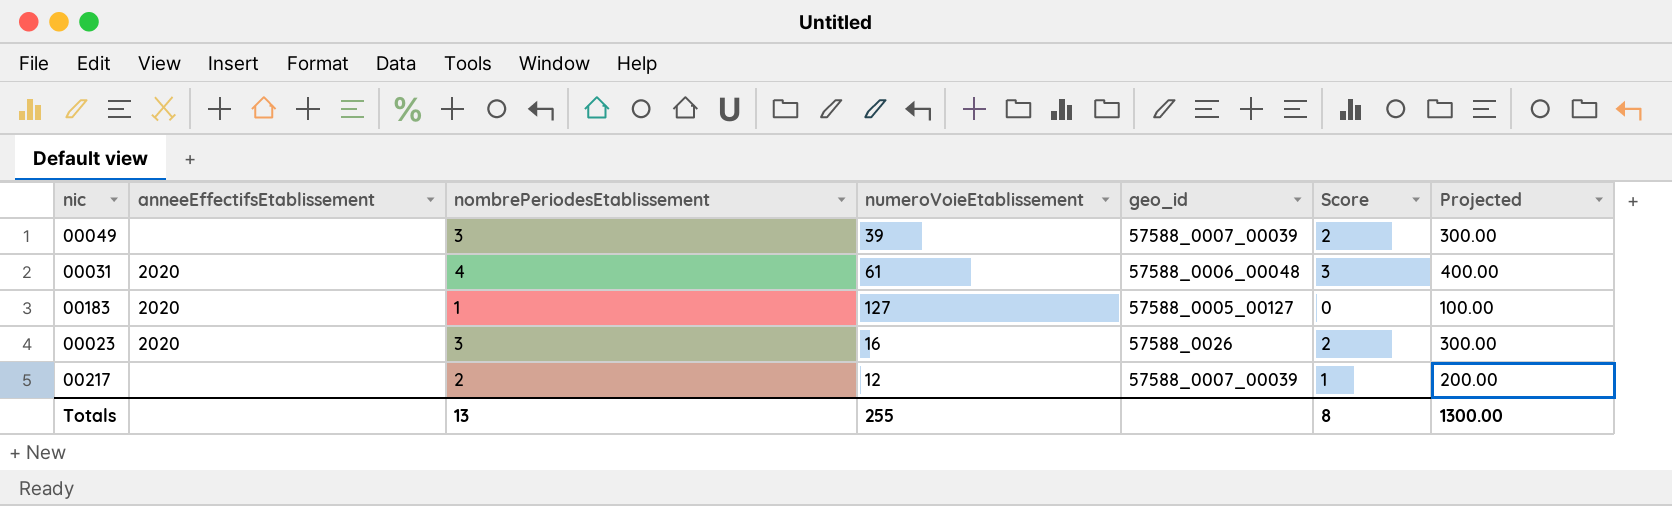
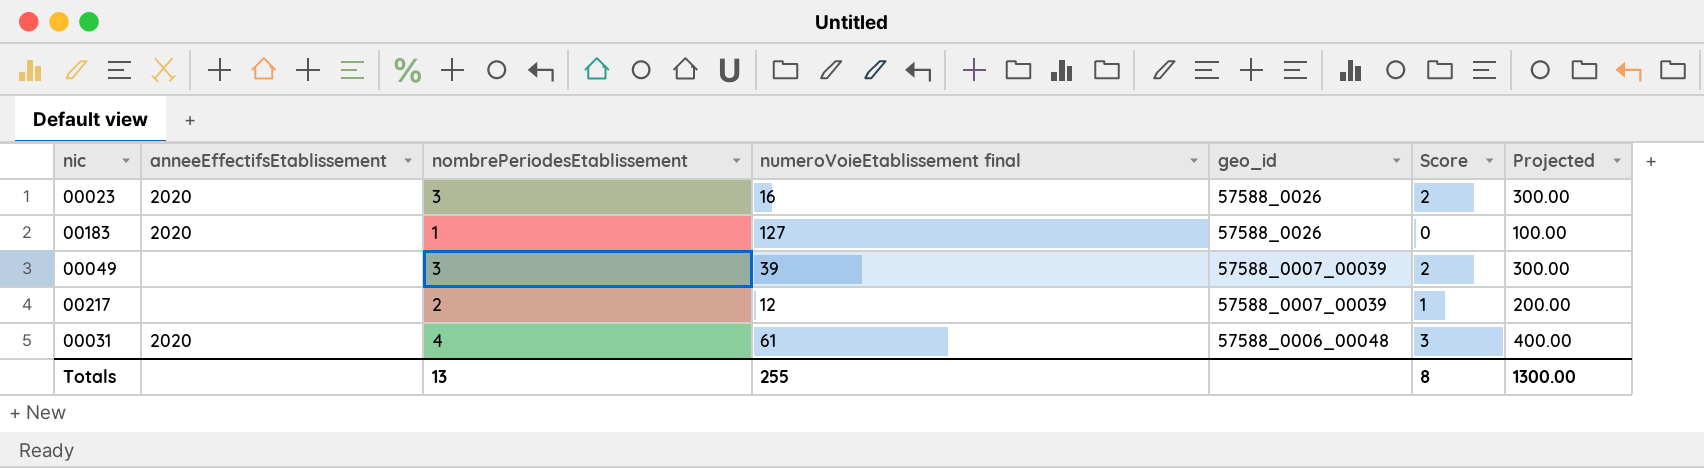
row order: none -> geo_id descending
column name: numeroVoieEtablissement -> numeroVoieEtablissement final
00183 | geo_id: 57588_0005_00127 -> 57588_0026

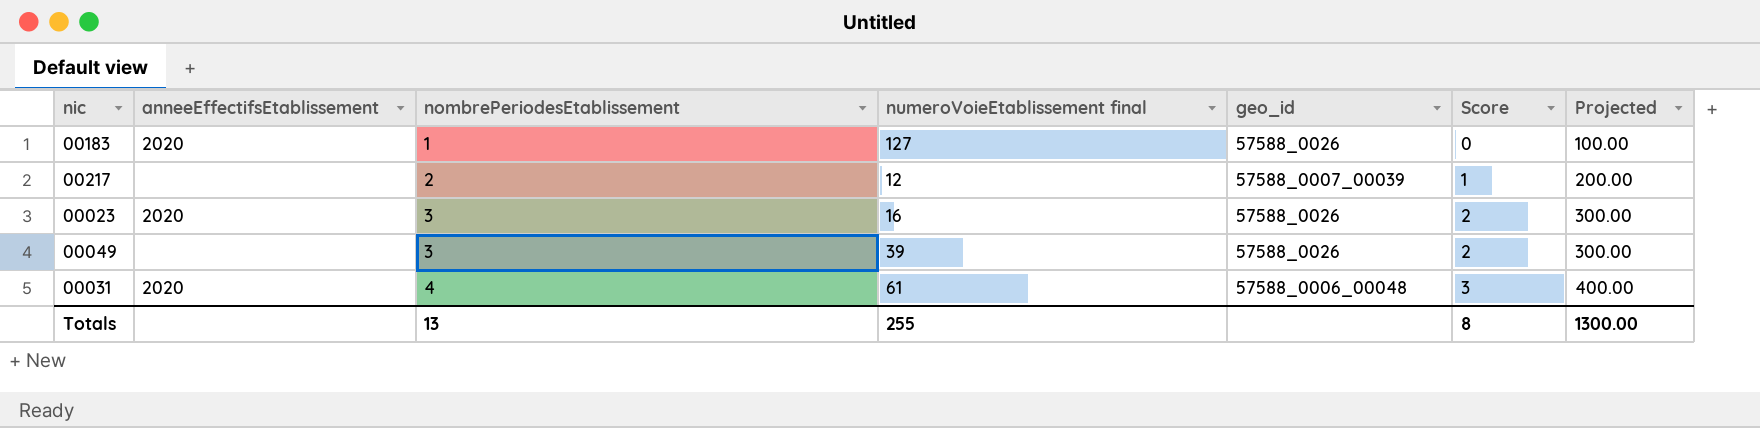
row order: geo_id descending -> nombrePeriodesEtablissement ascending
00049 | geo_id: 57588_0007_00039 -> 57588_0026

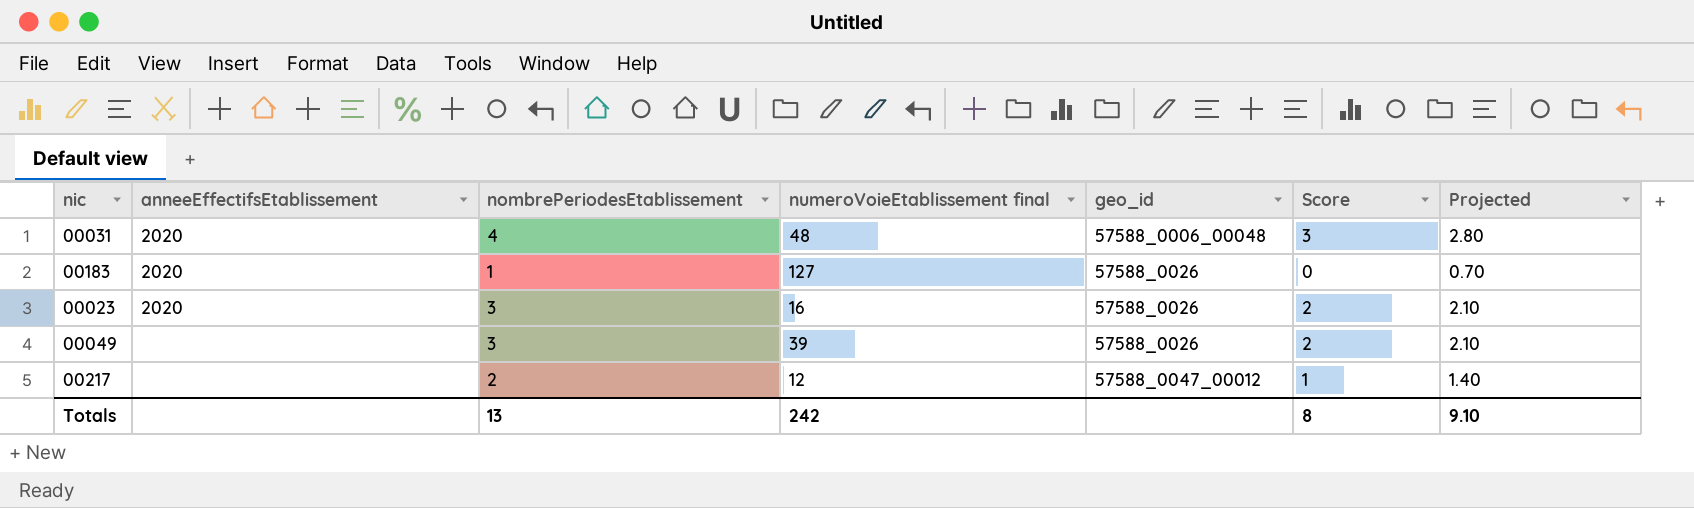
row order: nombrePeriodesEtablissement ascending -> geo_id ascending
column Projected | formula: [nombrePeriodesEtablissement] * 100 -> [nombrePeriodesEtablissement] * 0.7
00031 | numeroVoieEtablissement final: 61 -> 48
00217 | geo_id: 57588_0007_00039 -> 57588_0047_00012
Totals | numeroVoieEtablissement final: 255 -> 242
Totals | Projected: 1300.00 -> 9.10

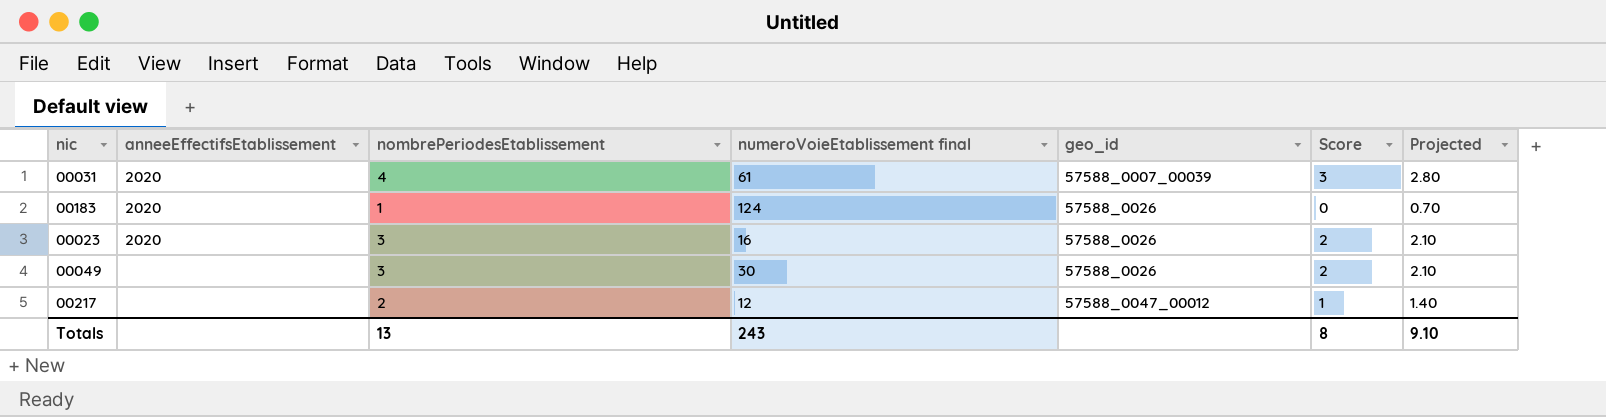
00031 | numeroVoieEtablissement final: 48 -> 61
00031 | geo_id: 57588_0006_00048 -> 57588_0007_00039
00183 | numeroVoieEtablissement final: 127 -> 124
00049 | numeroVoieEtablissement final: 39 -> 30
Totals | numeroVoieEtablissement final: 242 -> 243

